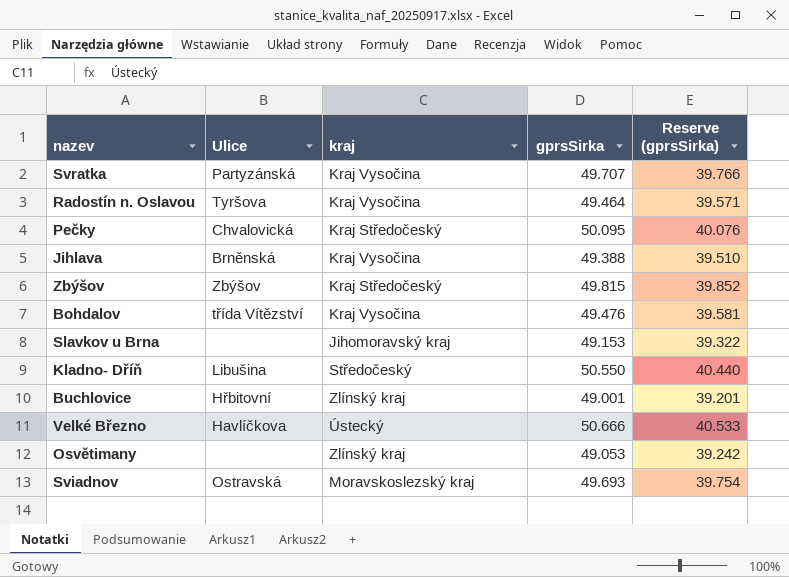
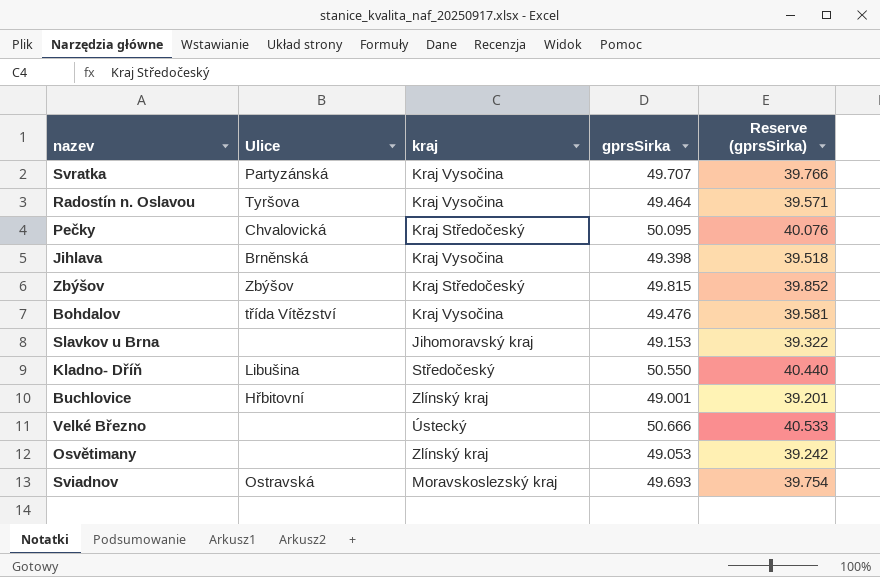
Jihlava | gprsSirka: 49.388 -> 49.398
Jihlava | Reserve (gprsSirka): 39.510 -> 39.518
Velké Březno | Ulice: Havlíčkova -> none

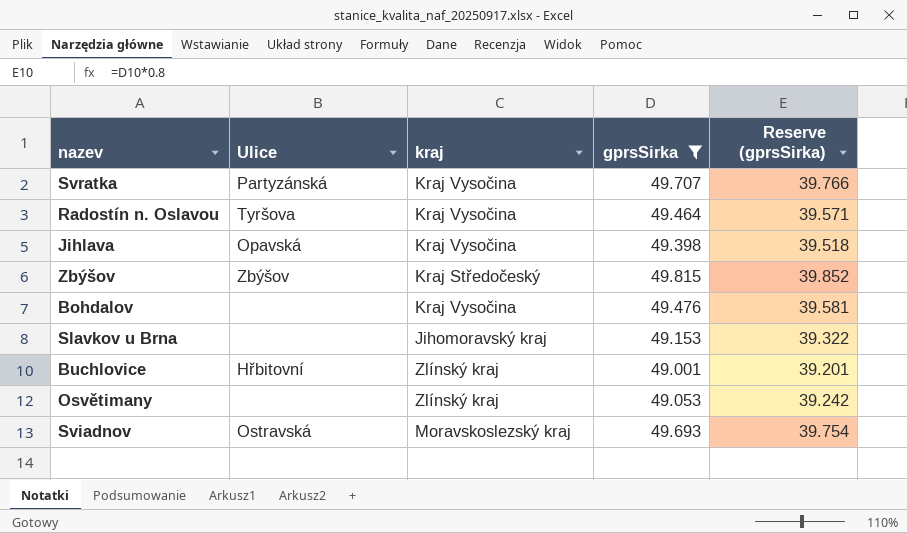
filter: none -> gprsSirka <= 49.815
Jihlava | Ulice: Brněnská -> Opavská
Bohdalov | Ulice: třída Vítězství -> none

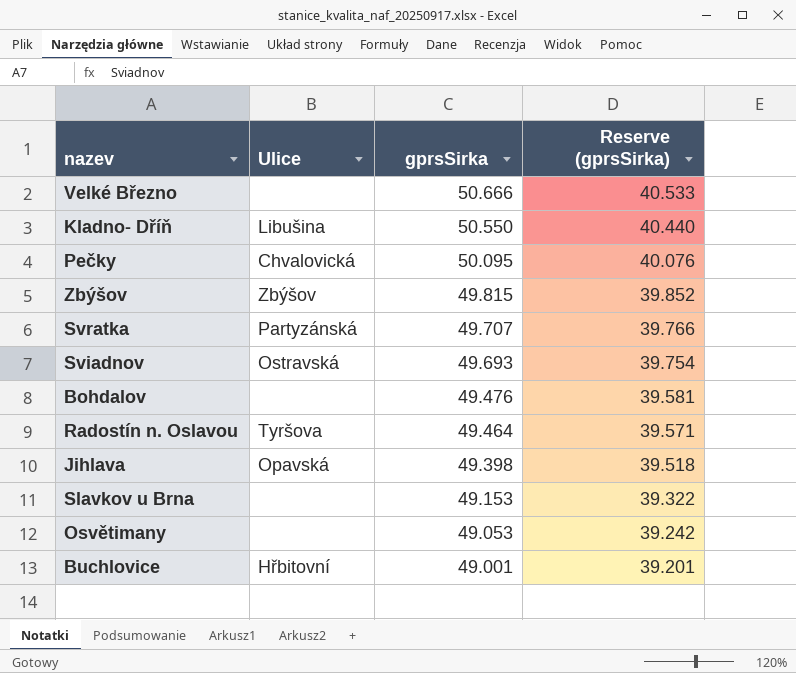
filter: gprsSirka <= 49.815 -> none
row order: none -> gprsSirka descending
column kraj | position: 3 -> none

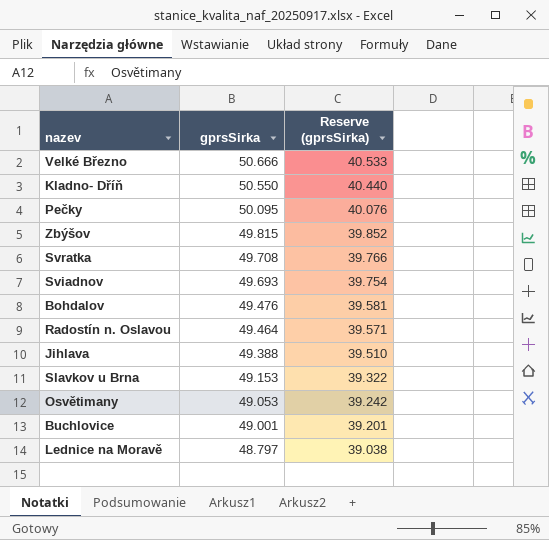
column Ulice | position: 2 -> none
Svratka | gprsSirka: 49.707 -> 49.708
Jihlava | gprsSirka: 49.398 -> 49.388
Jihlava | Reserve (gprsSirka): 39.518 -> 39.510
row Lednice na Moravě: none -> 48.797 | 39.038

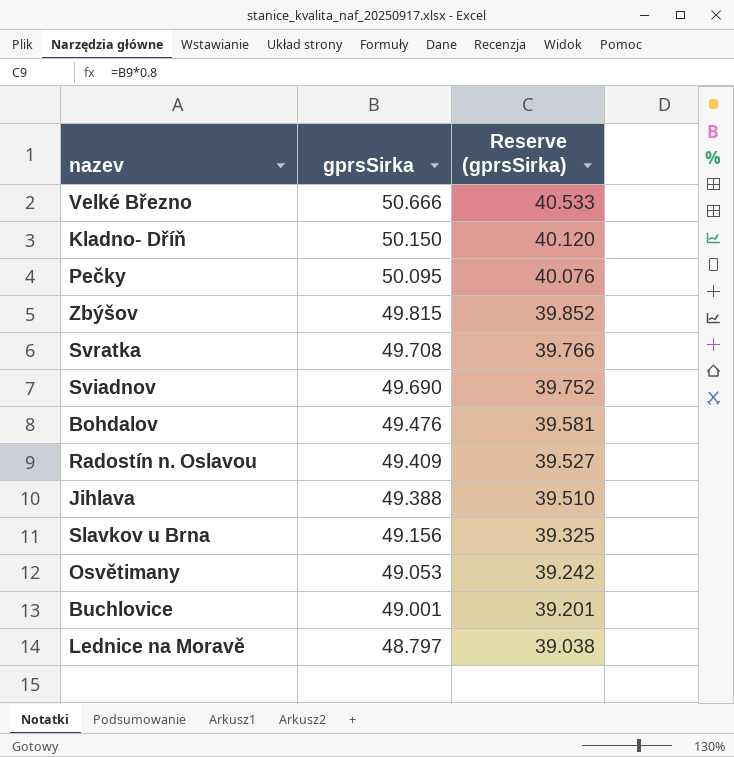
Kladno- Dříň | gprsSirka: 50.550 -> 50.150
Kladno- Dříň | Reserve (gprsSirka): 40.440 -> 40.120
Sviadnov | gprsSirka: 49.693 -> 49.690
Sviadnov | Reserve (gprsSirka): 39.754 -> 39.752
Radostín n. Oslavou | gprsSirka: 49.464 -> 49.409
Radostín n. Oslavou | Reserve (gprsSirka): 39.571 -> 39.527
Slavkov u Brna | gprsSirka: 49.153 -> 49.156
Slavkov u Brna | Reserve (gprsSirka): 39.322 -> 39.325

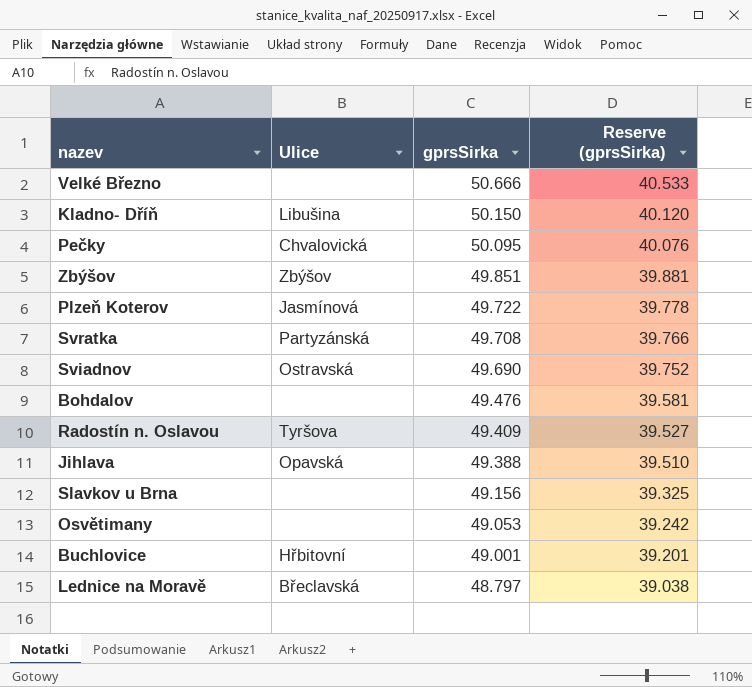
column Ulice | position: none -> 2
Zbýšov | gprsSirka: 49.815 -> 49.851
Zbýšov | Reserve (gprsSirka): 39.852 -> 39.881
row Plzeň Koterov: none -> Jasmínová | 49.722 | 39.778

